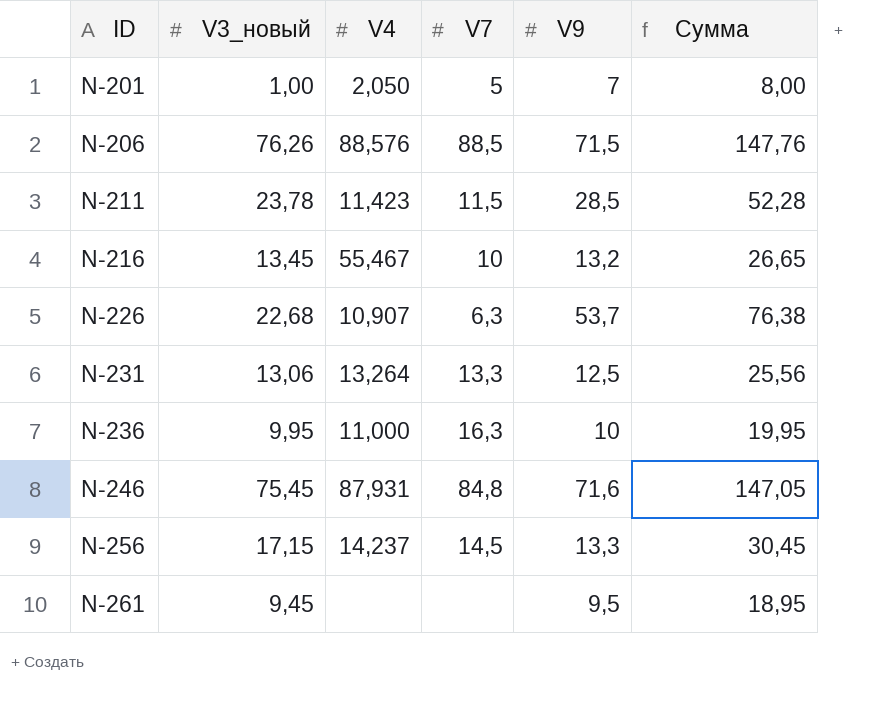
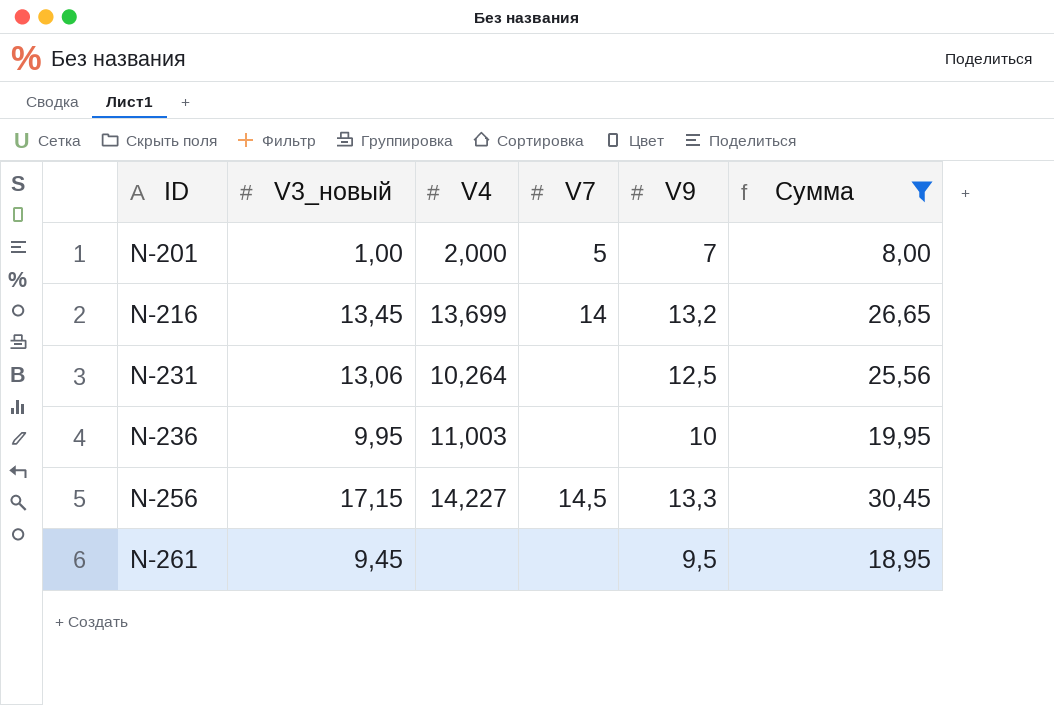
filter: none -> Сумма <= 30,45
N-201 | V4: 2,050 -> 2,000
N-216 | V4: 55,467 -> 13,699
N-216 | V7: 10 -> 14
N-231 | V4: 13,264 -> 10,264
N-231 | V7: 13,3 -> none
N-236 | V4: 11,000 -> 11,003
N-236 | V7: 16,3 -> none
N-256 | V4: 14,237 -> 14,227

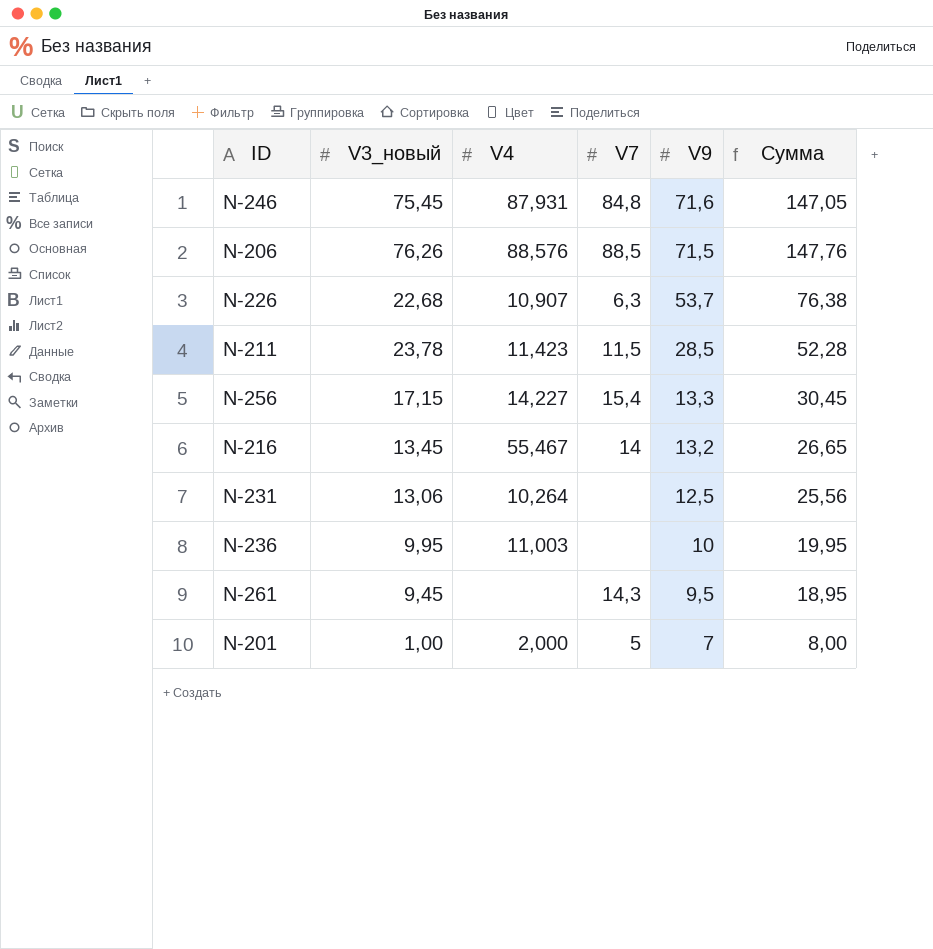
filter: Сумма <= 30,45 -> none
row order: ID ascending -> V9 descending
N-256 | V7: 14,5 -> 15,4
N-216 | V4: 13,699 -> 55,467
N-261 | V7: none -> 14,3

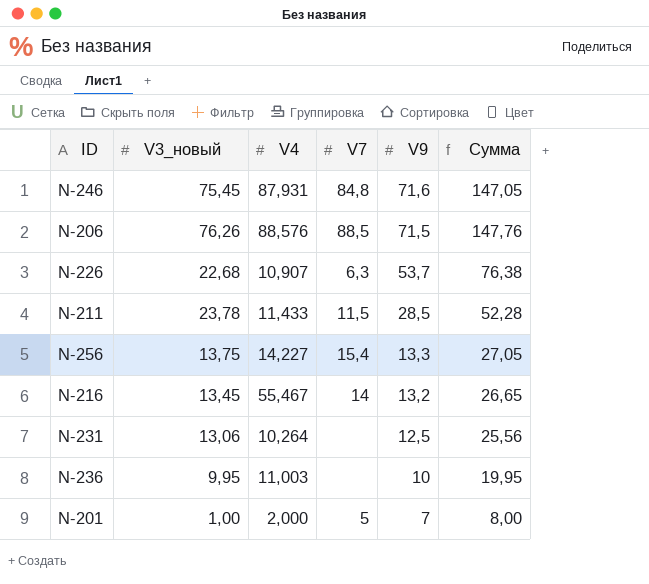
row N-261: 9,45 | none | 14,3 | 9,5 | 18,95 -> none
N-211 | V4: 11,423 -> 11,433
N-256 | V3_новый: 17,15 -> 13,75
N-256 | Сумма: 30,45 -> 27,05

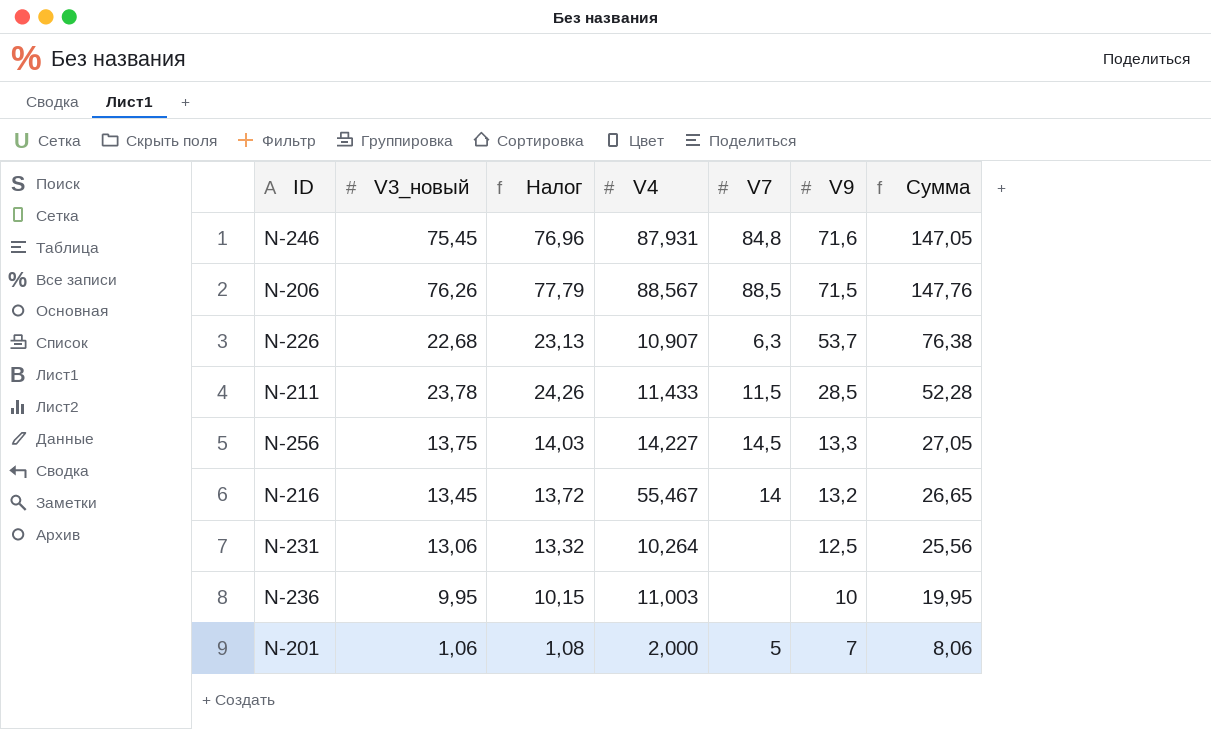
column Налог | formula: none -> [V3_новый] * 1,02
N-206 | V4: 88,576 -> 88,567
N-256 | V7: 15,4 -> 14,5
N-201 | V3_новый: 1,00 -> 1,06
N-201 | Сумма: 8,00 -> 8,06

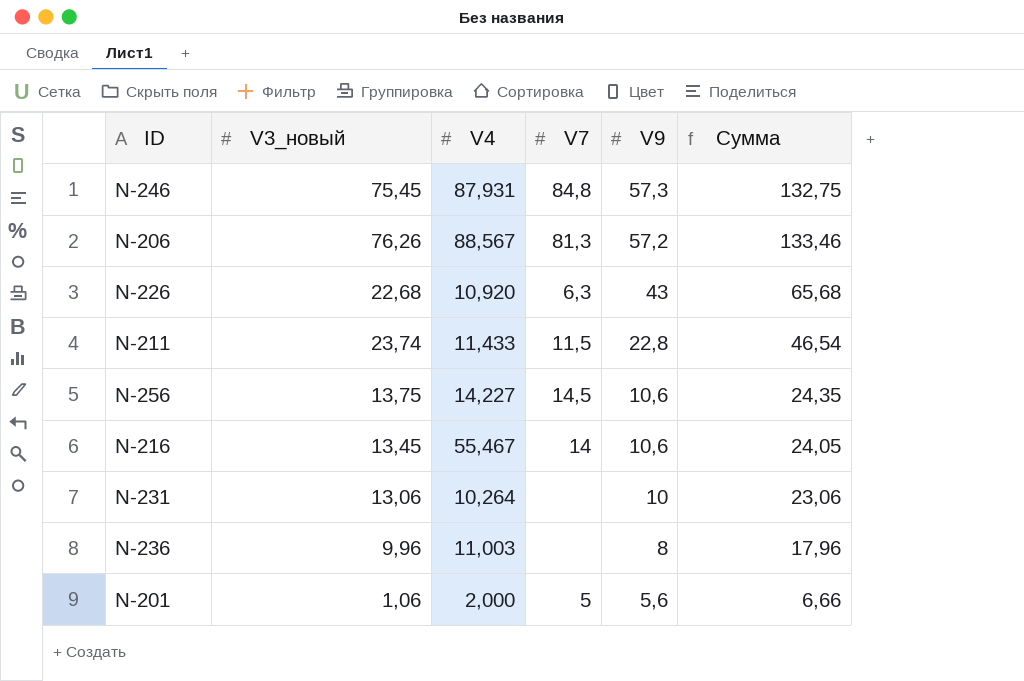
column Налог | formula: [V3_новый] * 1,02 -> none
N-246 | V9: 71,6 -> 57,3
N-246 | Сумма: 147,05 -> 132,75
N-206 | V7: 88,5 -> 81,3
N-206 | V9: 71,5 -> 57,2
N-206 | Сумма: 147,76 -> 133,46
N-226 | V4: 10,907 -> 10,920
N-226 | V9: 53,7 -> 43
N-226 | Сумма: 76,38 -> 65,68
N-211 | V3_новый: 23,78 -> 23,74
N-211 | V9: 28,5 -> 22,8
N-211 | Сумма: 52,28 -> 46,54
N-256 | V9: 13,3 -> 10,6
N-256 | Сумма: 27,05 -> 24,35
N-216 | V9: 13,2 -> 10,6
N-216 | Сумма: 26,65 -> 24,05
N-231 | V9: 12,5 -> 10
N-231 | Сумма: 25,56 -> 23,06
N-236 | V3_новый: 9,95 -> 9,96
N-236 | V9: 10 -> 8
N-236 | Сумма: 19,95 -> 17,96
N-201 | V9: 7 -> 5,6
N-201 | Сумма: 8,06 -> 6,66

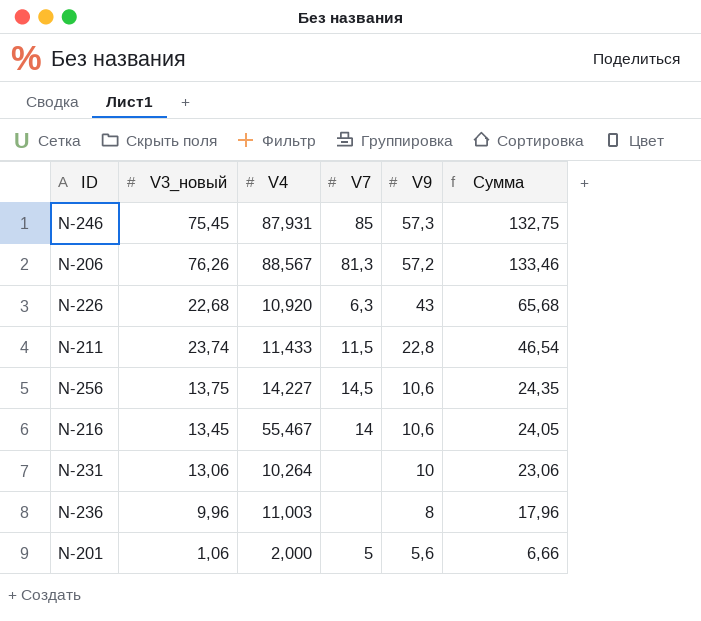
N-246 | V7: 84,8 -> 85

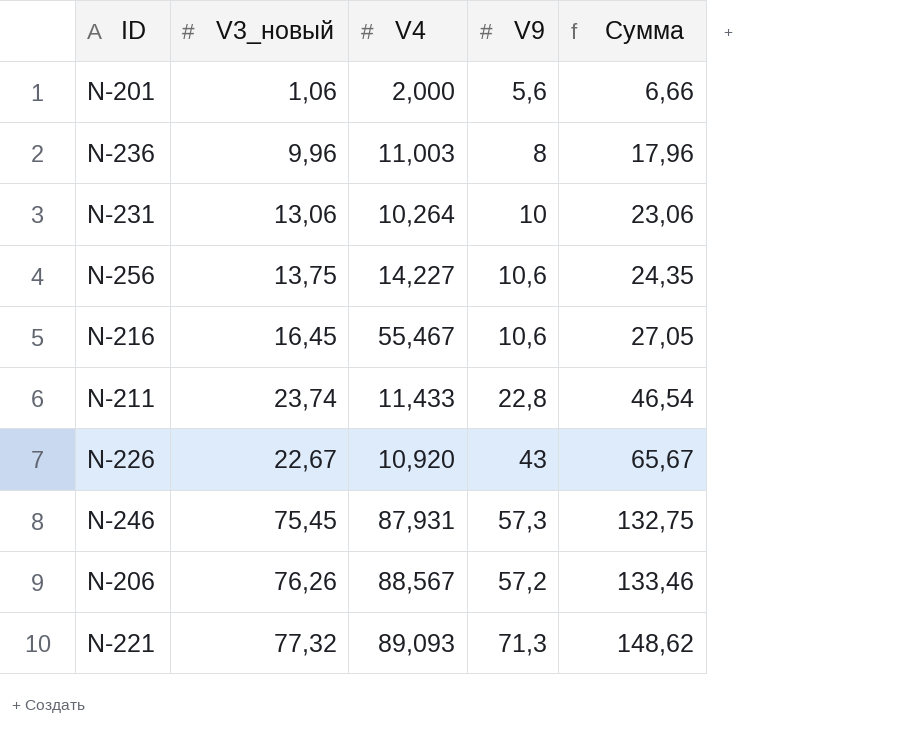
row order: V9 descending -> Сумма ascending
column V7 | position: 4 -> none
N-216 | V3_новый: 13,45 -> 16,45
N-216 | Сумма: 24,05 -> 27,05
N-226 | V3_новый: 22,68 -> 22,67
N-226 | Сумма: 65,68 -> 65,67
row N-221: none -> 77,32 | 89,093 | 71,3 | 148,62

